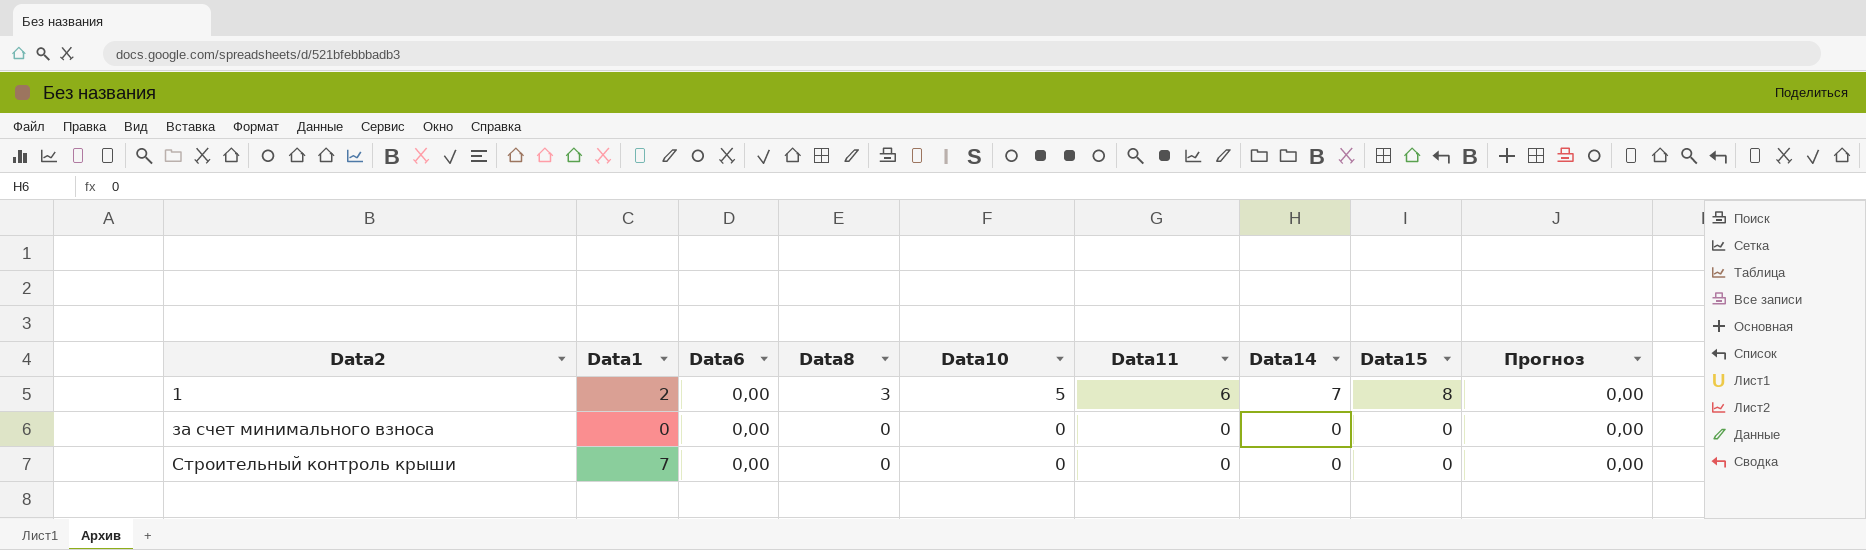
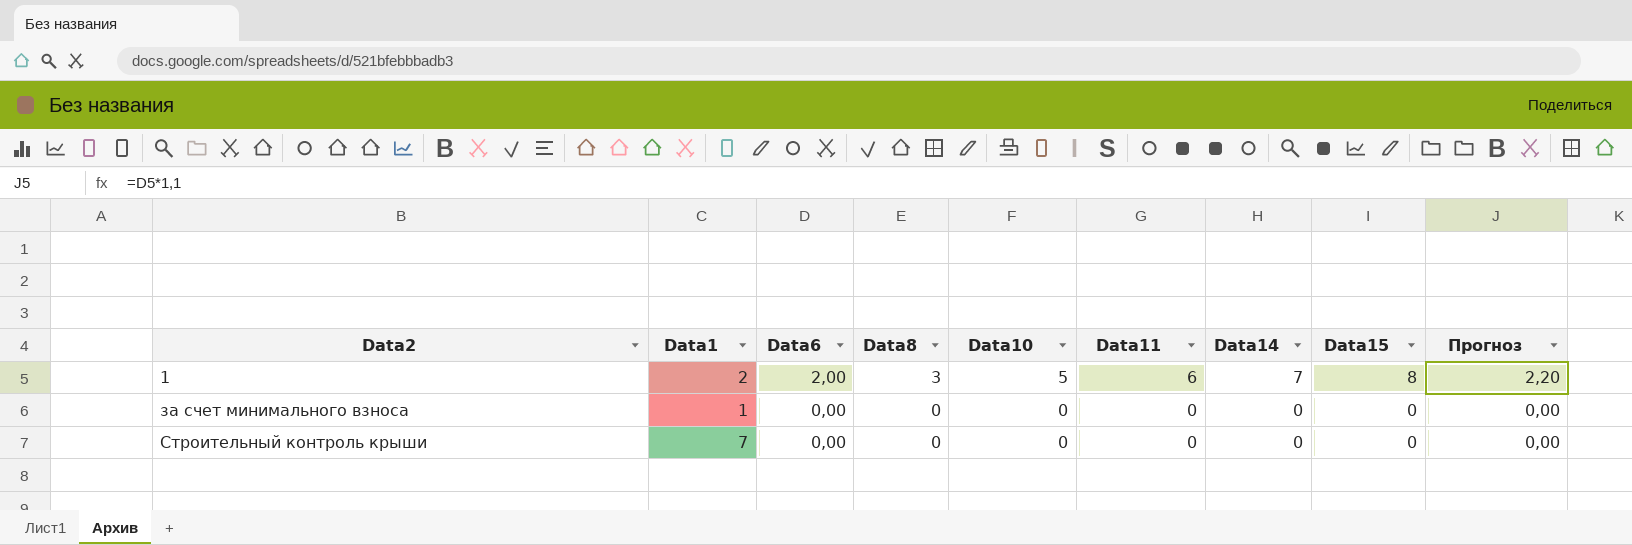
1 | Data6: 0,00 -> 2,00
1 | Прогноз: 0,00 -> 2,20
за счет минимального взноса | Data1: 0 -> 1

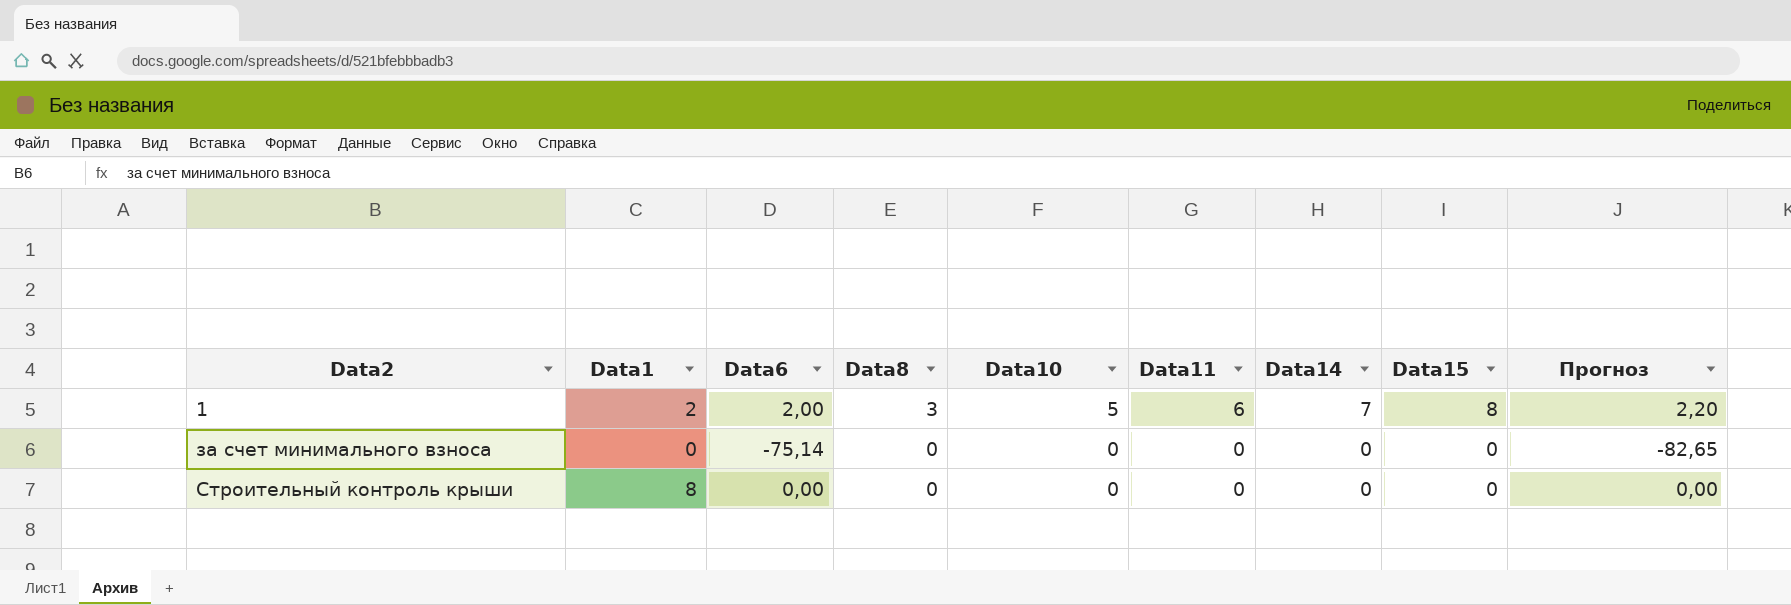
за счет минимального взноса | Data1: 1 -> 0
за счет минимального взноса | Data6: 0,00 -> -75,14
за счет минимального взноса | Прогноз: 0,00 -> -82,65
Строительный контроль крыши | Data1: 7 -> 8

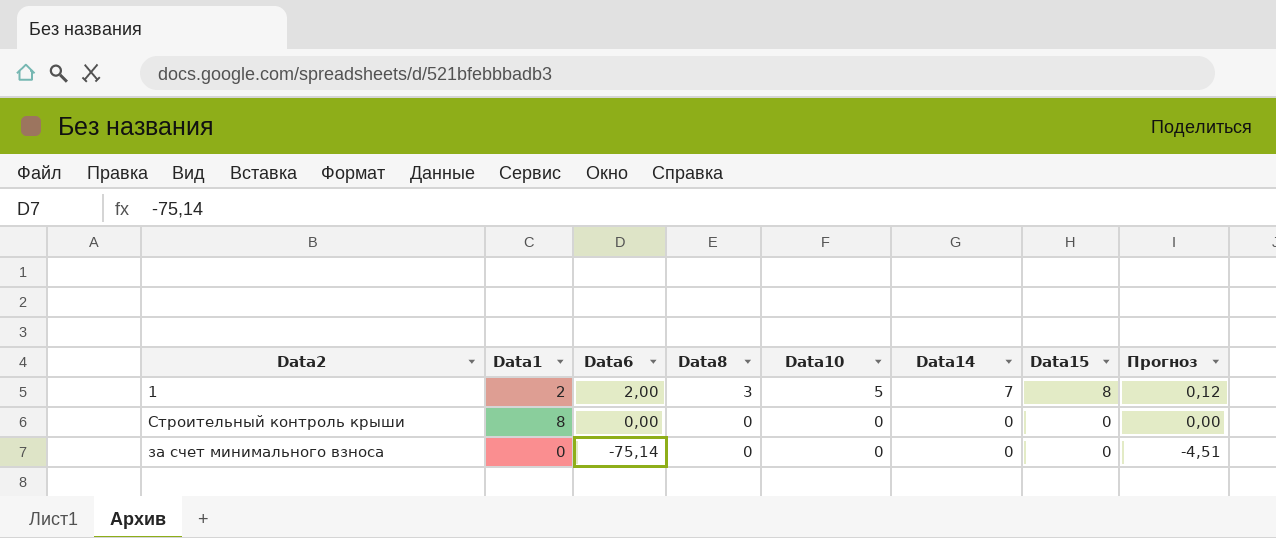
row order: Data2 ascending -> Data6 descending
column Data11 | position: 6 -> none
column Прогноз | formula: [Data6] * 1,1 -> [Data6] * 0,06

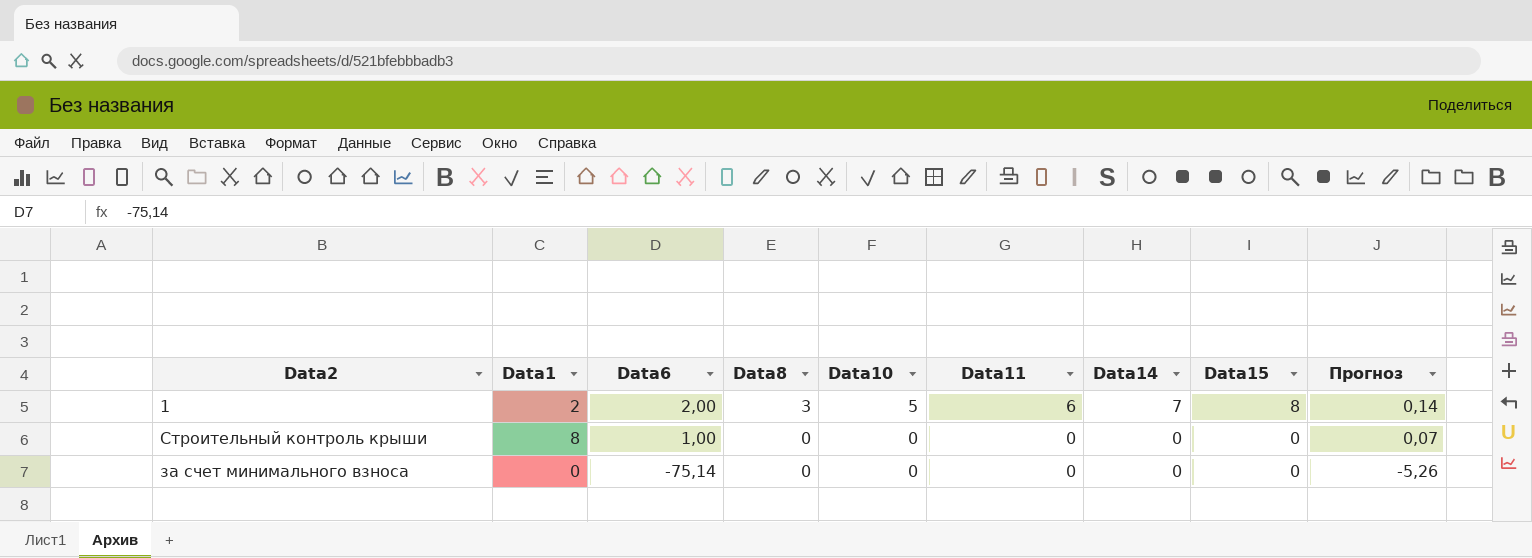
column Data11 | position: none -> 6
column Прогноз | formula: [Data6] * 0,06 -> [Data6] * 0,07
Строительный контроль крыши | Data6: 0,00 -> 1,00

